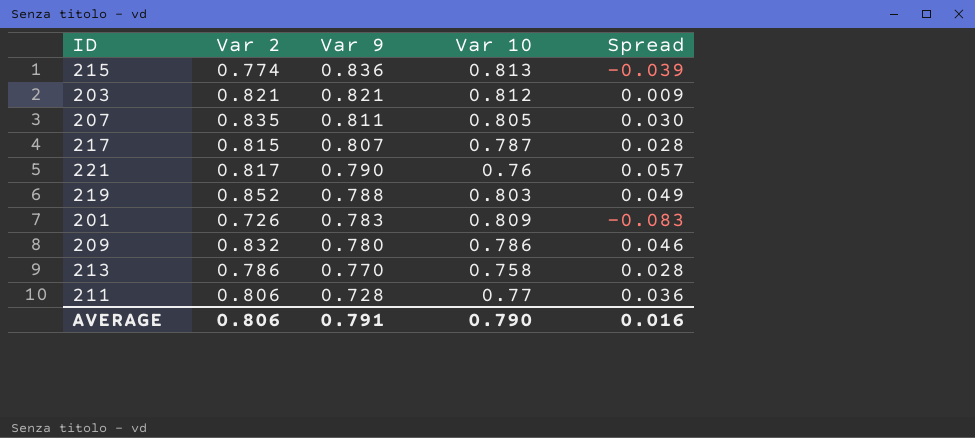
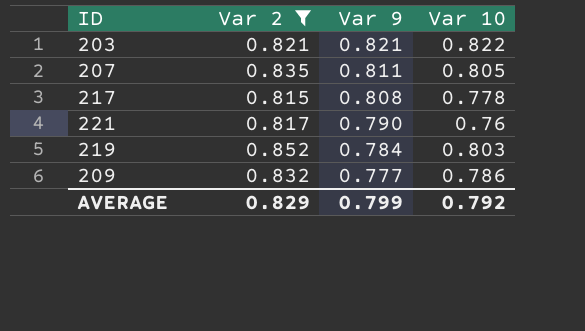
filter: none -> Var 2 >= 0.815
column Spread | formula: [Var 2] - [Var 10] -> none
203 | Var 10: 0.812 -> 0.822
217 | Var 9: 0.807 -> 0.808
217 | Var 10: 0.787 -> 0.778
219 | Var 9: 0.788 -> 0.784
209 | Var 9: 0.780 -> 0.777
AVERAGE | Var 2: 0.806 -> 0.829
AVERAGE | Var 9: 0.791 -> 0.799
AVERAGE | Var 10: 0.790 -> 0.792

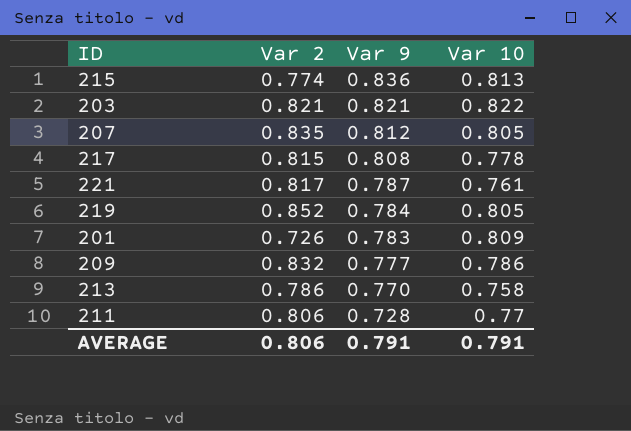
filter: Var 2 >= 0.815 -> none
207 | Var 9: 0.811 -> 0.812
221 | Var 9: 0.790 -> 0.787
221 | Var 10: 0.76 -> 0.761
219 | Var 10: 0.803 -> 0.805
AVERAGE | Var 2: 0.829 -> 0.806
AVERAGE | Var 9: 0.799 -> 0.791
AVERAGE | Var 10: 0.792 -> 0.791

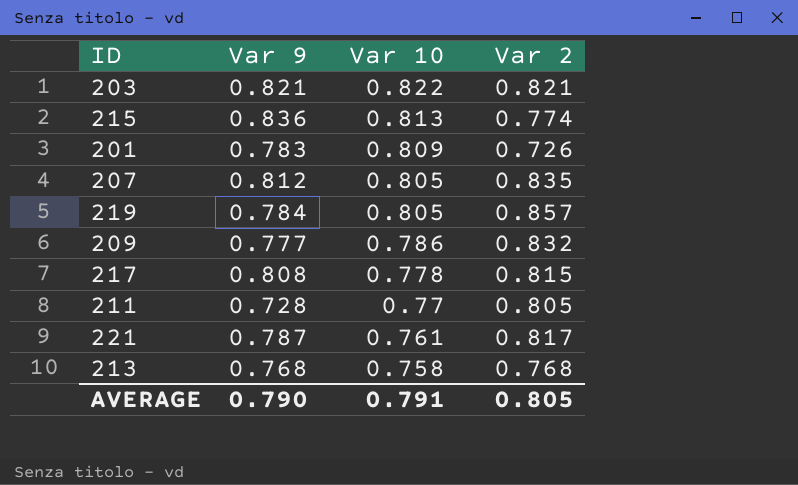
row order: Var 9 descending -> Var 10 descending
column Var 2 | position: 2 -> 4
219 | Var 2: 0.852 -> 0.857
211 | Var 2: 0.806 -> 0.805
213 | Var 9: 0.770 -> 0.768
213 | Var 2: 0.786 -> 0.768
AVERAGE | Var 9: 0.791 -> 0.790
AVERAGE | Var 2: 0.806 -> 0.805

